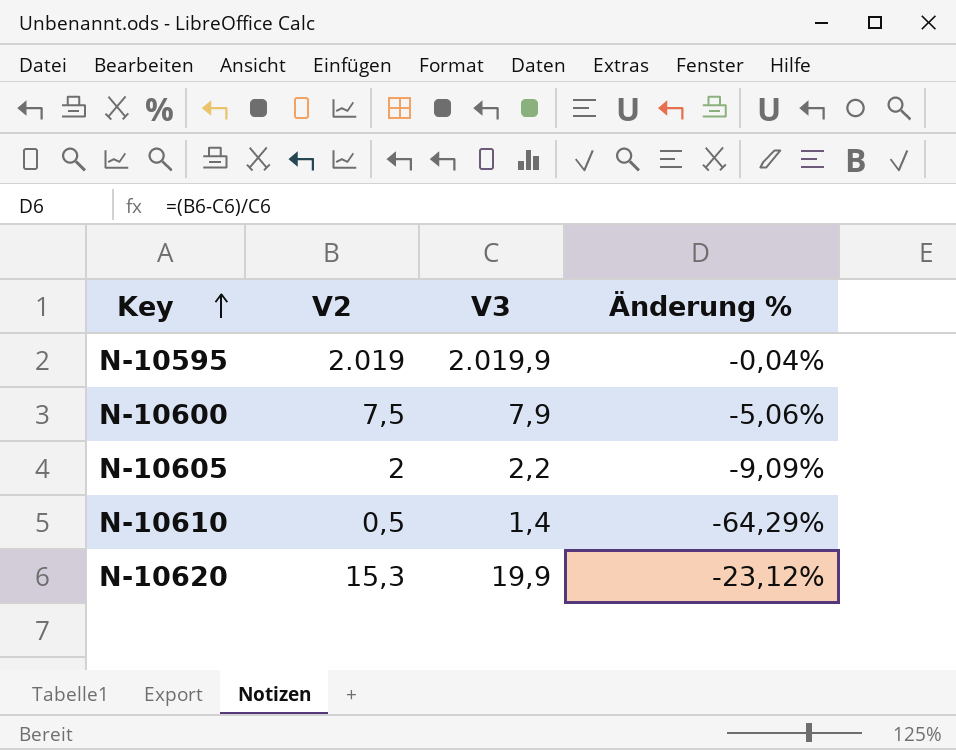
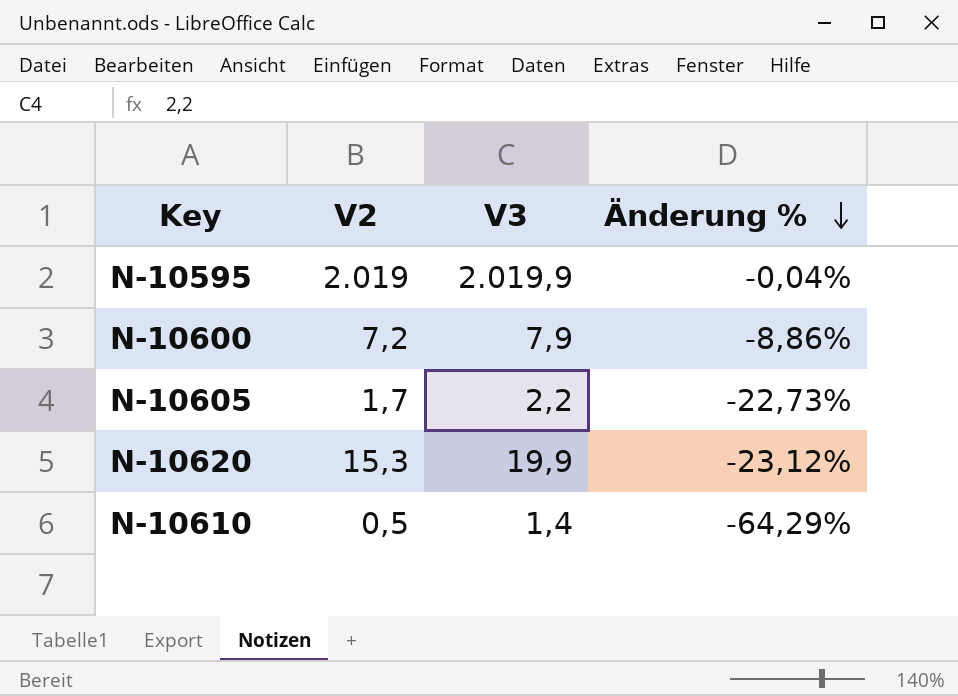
row order: Key ascending -> Änderung % descending
N-10600 | V2: 7,5 -> 7,2
N-10600 | Änderung %: -5,06% -> -8,86%
N-10605 | V2: 2 -> 1,7
N-10605 | Änderung %: -9,09% -> -22,73%

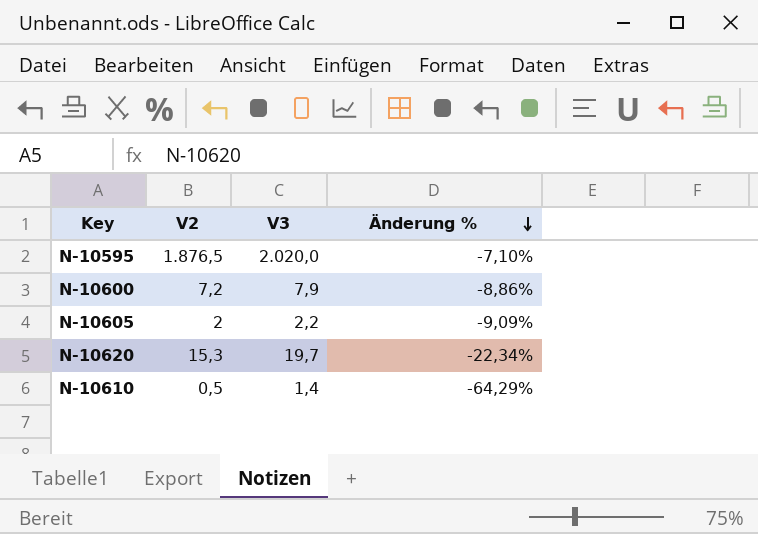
N-10595 | V2: 2.019 -> 1.876,5
N-10595 | V3: 2.019,9 -> 2.020,0
N-10595 | Änderung %: -0,04% -> -7,10%
N-10605 | V2: 1,7 -> 2
N-10605 | Änderung %: -22,73% -> -9,09%
N-10620 | V3: 19,9 -> 19,7
N-10620 | Änderung %: -23,12% -> -22,34%

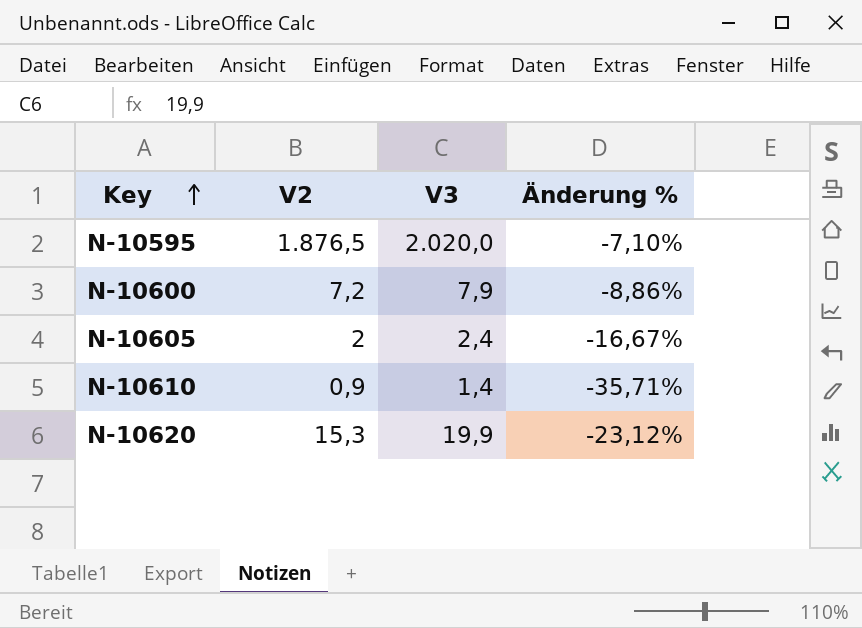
row order: Änderung % descending -> Key ascending
N-10605 | V3: 2,2 -> 2,4
N-10605 | Änderung %: -9,09% -> -16,67%
N-10610 | V2: 0,5 -> 0,9
N-10610 | Änderung %: -64,29% -> -35,71%
N-10620 | V3: 19,7 -> 19,9
N-10620 | Änderung %: -22,34% -> -23,12%

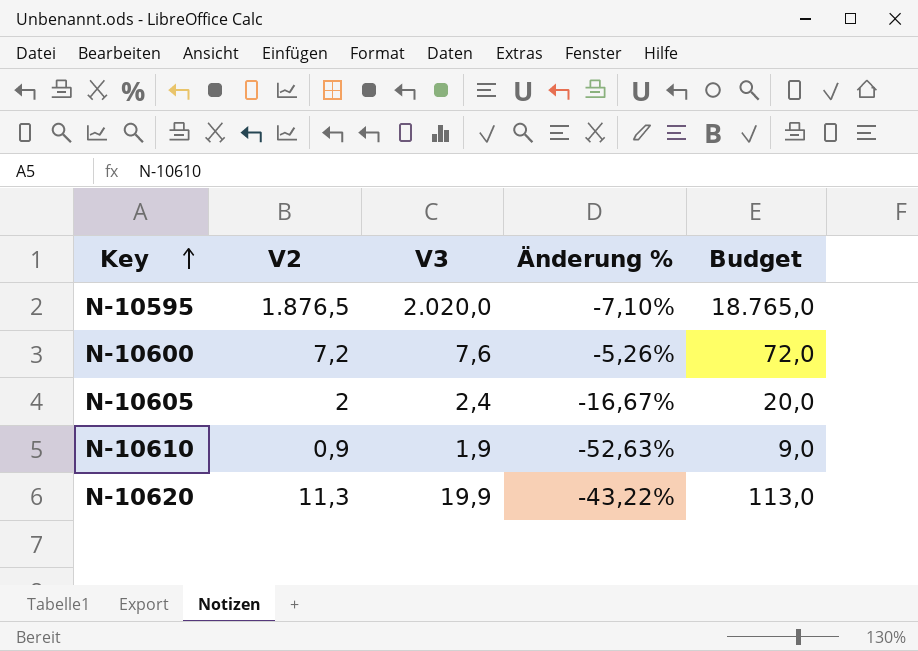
column Budget | formula: none -> [V2] * 10
N-10600 | V3: 7,9 -> 7,6
N-10600 | Änderung %: -8,86% -> -5,26%
N-10610 | V3: 1,4 -> 1,9
N-10610 | Änderung %: -35,71% -> -52,63%
N-10620 | V2: 15,3 -> 11,3
N-10620 | Änderung %: -23,12% -> -43,22%

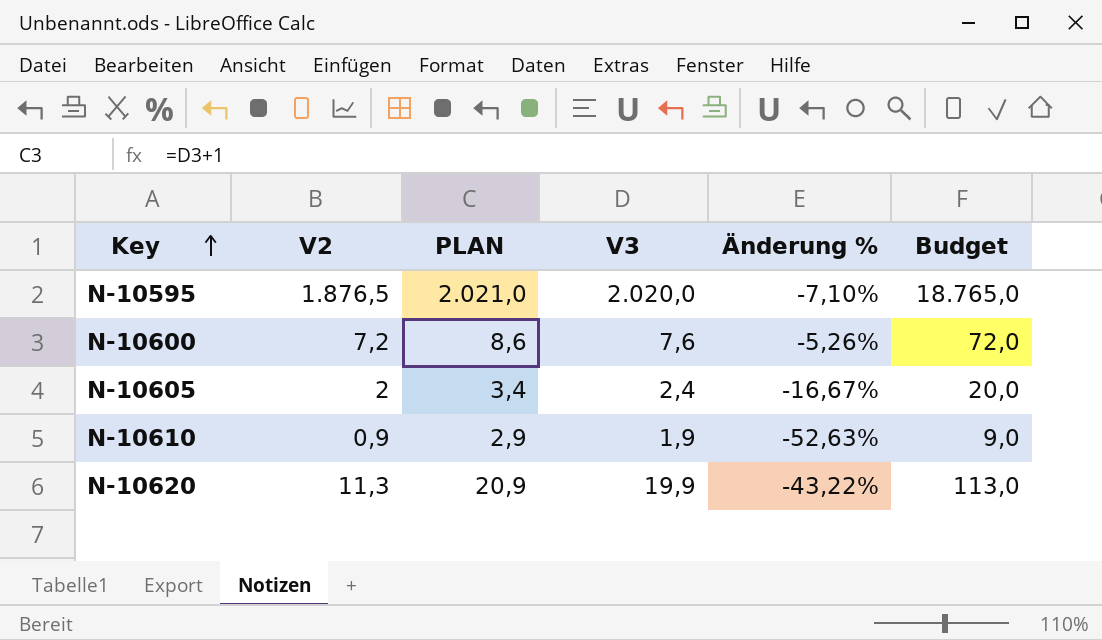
column PLAN | formula: none -> [V3] + 1

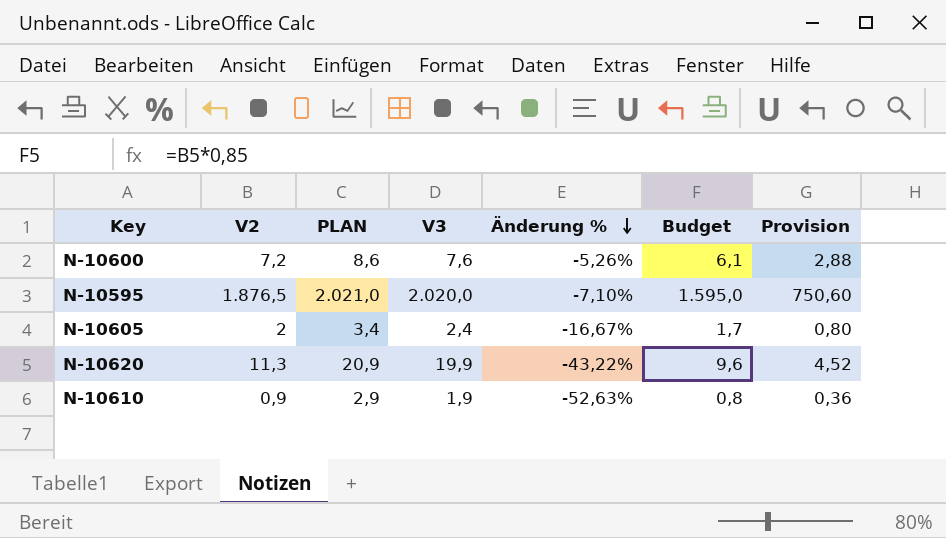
row order: Key ascending -> Änderung % descending
column Budget | formula: [V2] * 10 -> [V2] * 0,85
column Provision | formula: none -> [V2] * 0,4

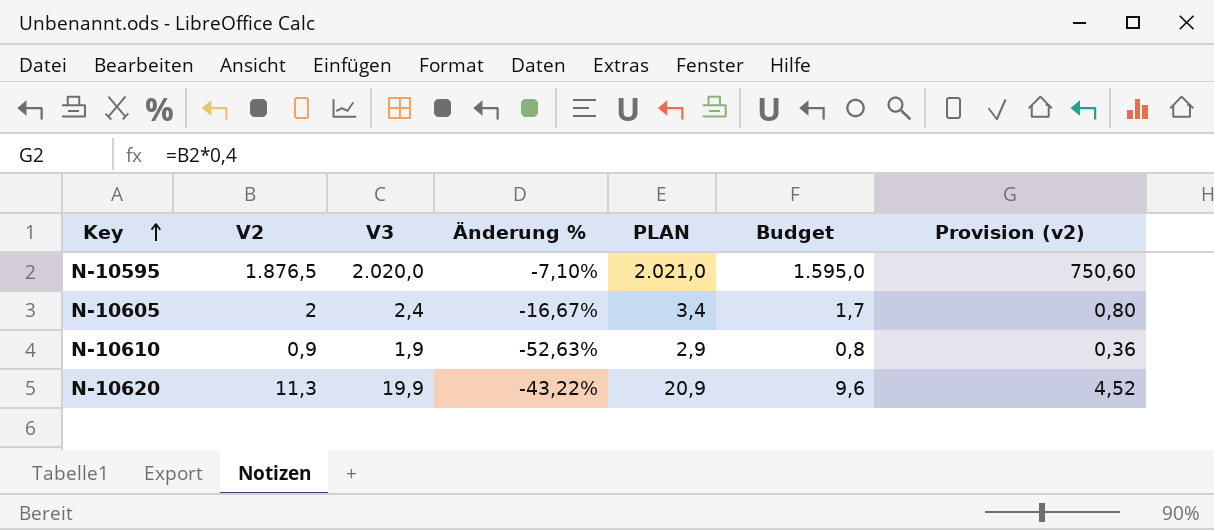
row order: Änderung % descending -> Key ascending
column PLAN | position: 3 -> 5
column name: Provision -> Provision (v2)
row N-10600: 7,2 | 8,6 | 7,6 | -5,26% | 6,1 | 2,88 -> none

